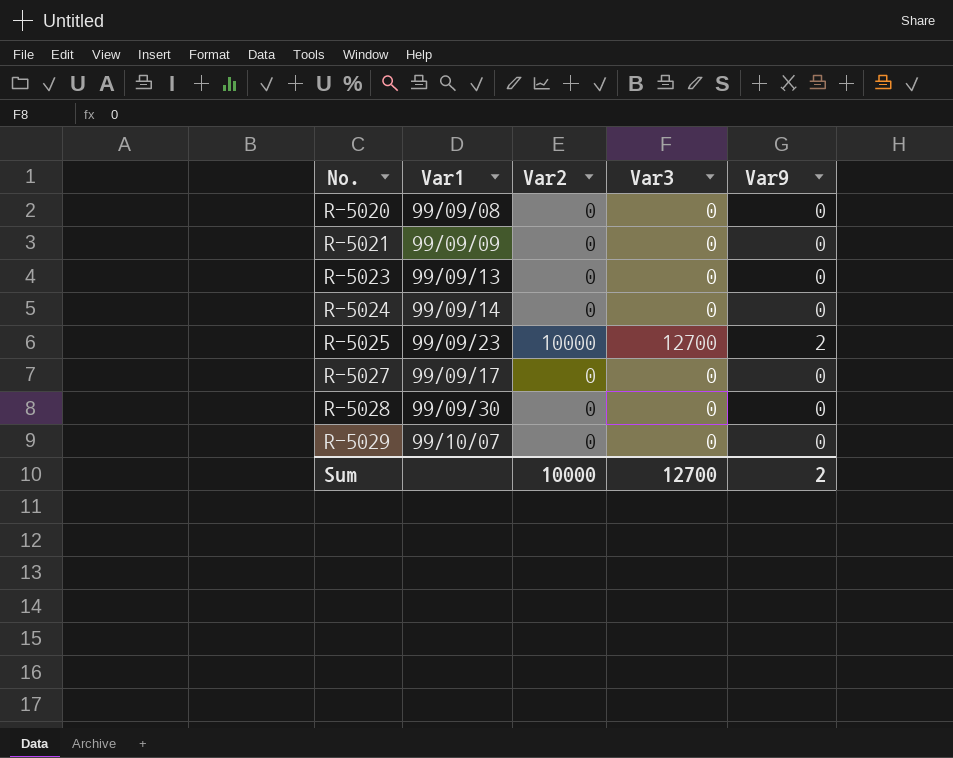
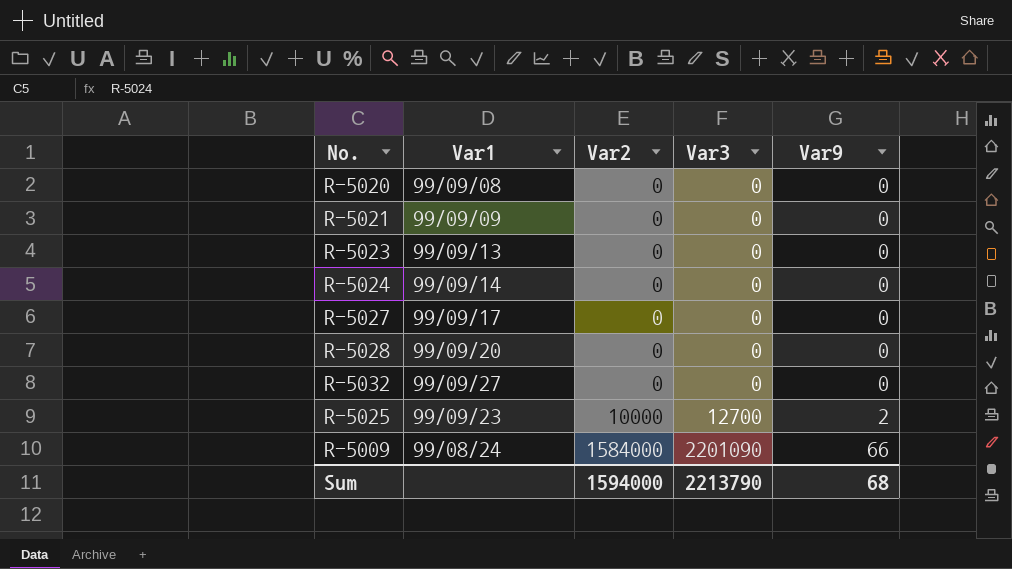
row order: No. ascending -> Var2 ascending
row R-5029: 99/10/07 | 0 | 0 | 0 -> none
R-5028 | Var1: 99/09/30 -> 99/09/20
row R-5032: none -> 99/09/27 | 0 | 0 | 0
row R-5009: none -> 99/08/24 | 1584000 | 2201090 | 66
Sum | Var2: 10000 -> 1594000
Sum | Var3: 12700 -> 2213790
Sum | Var9: 2 -> 68

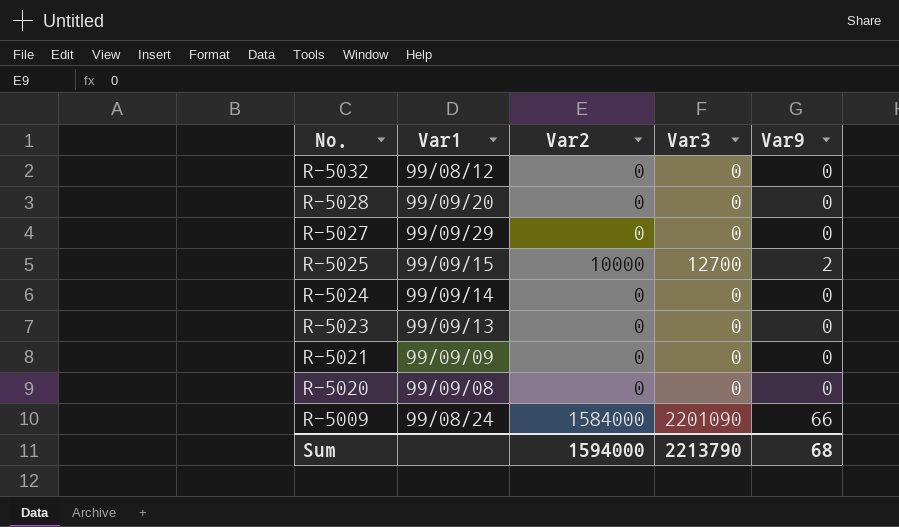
row order: Var2 ascending -> No. descending
R-5032 | Var1: 99/09/27 -> 99/08/12
R-5027 | Var1: 99/09/17 -> 99/09/29
R-5025 | Var1: 99/09/23 -> 99/09/15

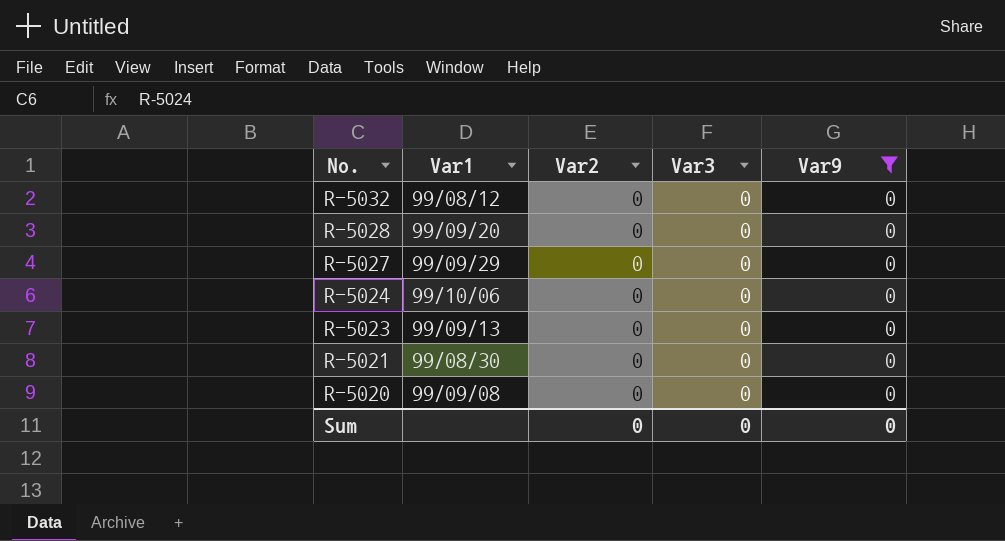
filter: none -> Var9 = 0
R-5024 | Var1: 99/09/14 -> 99/10/06
R-5021 | Var1: 99/09/09 -> 99/08/30
Sum | Var2: 1594000 -> 0
Sum | Var3: 2213790 -> 0
Sum | Var9: 68 -> 0

